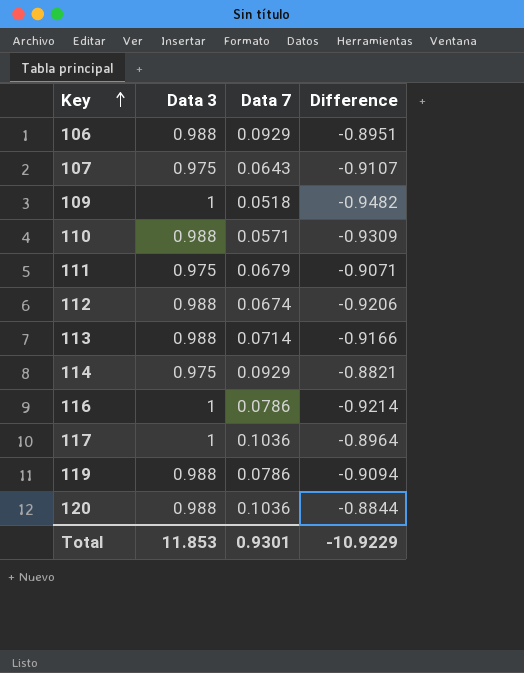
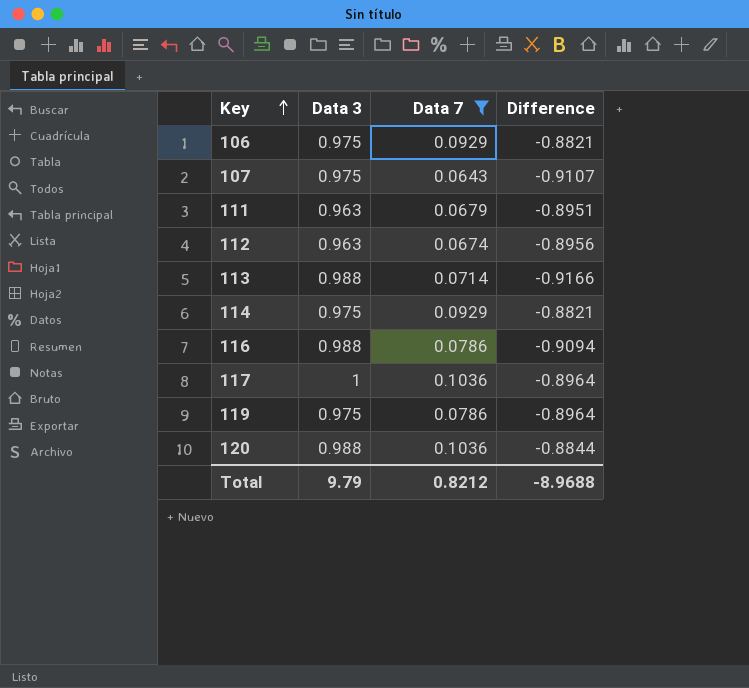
filter: none -> Data 7 >= 0.0643
106 | Data 3: 0.988 -> 0.975
106 | Difference: -0.8951 -> -0.8821
111 | Data 3: 0.975 -> 0.963
111 | Difference: -0.9071 -> -0.8951
112 | Data 3: 0.988 -> 0.963
112 | Difference: -0.9206 -> -0.8956
116 | Data 3: 1 -> 0.988
116 | Difference: -0.9214 -> -0.9094
119 | Data 3: 0.988 -> 0.975
119 | Difference: -0.9094 -> -0.8964
Total | Data 3: 11.853 -> 9.79
Total | Data 7: 0.9301 -> 0.8212
Total | Difference: -10.9229 -> -8.9688

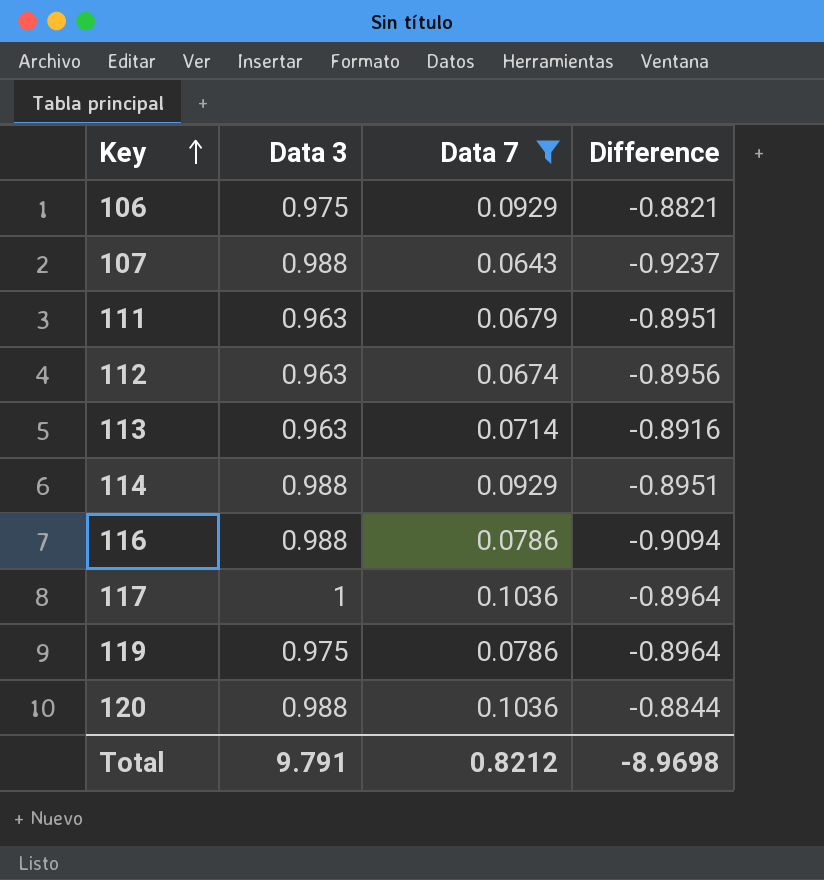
107 | Data 3: 0.975 -> 0.988
107 | Difference: -0.9107 -> -0.9237
113 | Data 3: 0.988 -> 0.963
113 | Difference: -0.9166 -> -0.8916
114 | Data 3: 0.975 -> 0.988
114 | Difference: -0.8821 -> -0.8951
Total | Data 3: 9.79 -> 9.791
Total | Difference: -8.9688 -> -8.9698

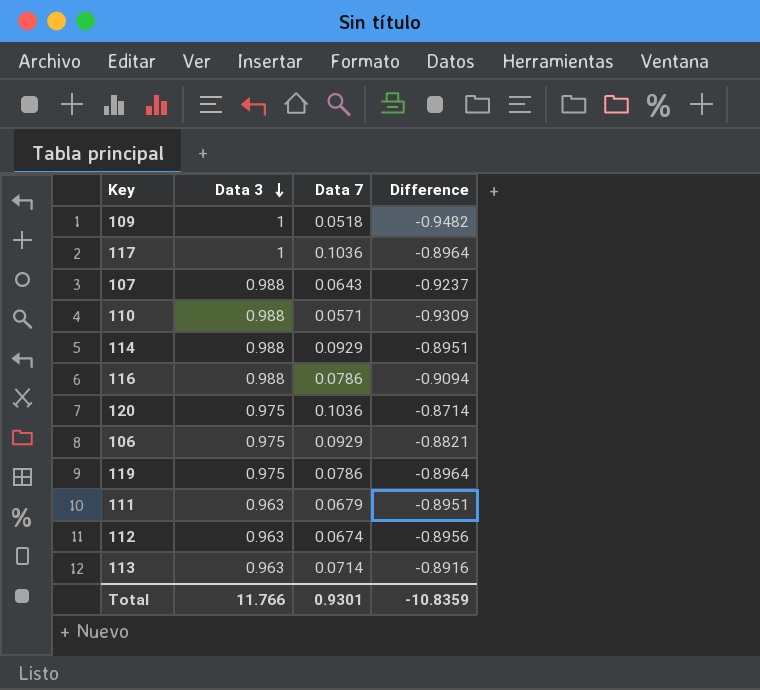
filter: Data 7 >= 0.0643 -> none
row order: Key ascending -> Data 3 descending
120 | Data 3: 0.988 -> 0.975
120 | Difference: -0.8844 -> -0.8714
Total | Data 3: 9.791 -> 11.766
Total | Data 7: 0.8212 -> 0.9301
Total | Difference: -8.9698 -> -10.8359

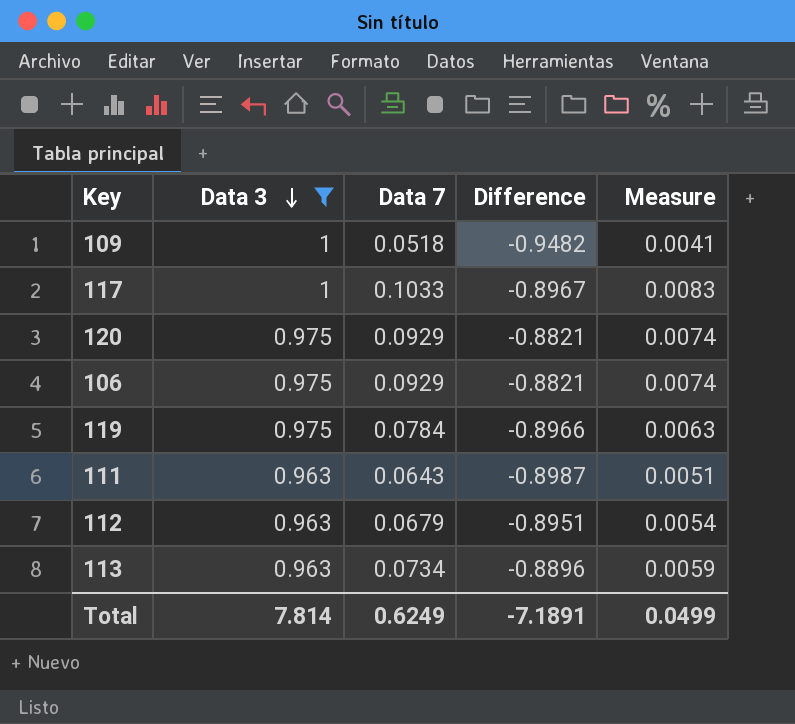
filter: none -> Data 3 != 0.988
column Measure | formula: none -> [Data 7] * 0.08
117 | Data 7: 0.1036 -> 0.1033
117 | Difference: -0.8964 -> -0.8967
120 | Data 7: 0.1036 -> 0.0929
120 | Difference: -0.8714 -> -0.8821
119 | Data 7: 0.0786 -> 0.0784
119 | Difference: -0.8964 -> -0.8966
111 | Data 7: 0.0679 -> 0.0643
111 | Difference: -0.8951 -> -0.8987
112 | Data 7: 0.0674 -> 0.0679
112 | Difference: -0.8956 -> -0.8951
113 | Data 7: 0.0714 -> 0.0734
113 | Difference: -0.8916 -> -0.8896
Total | Data 3: 11.766 -> 7.814
Total | Data 7: 0.9301 -> 0.6249
Total | Difference: -10.8359 -> -7.1891

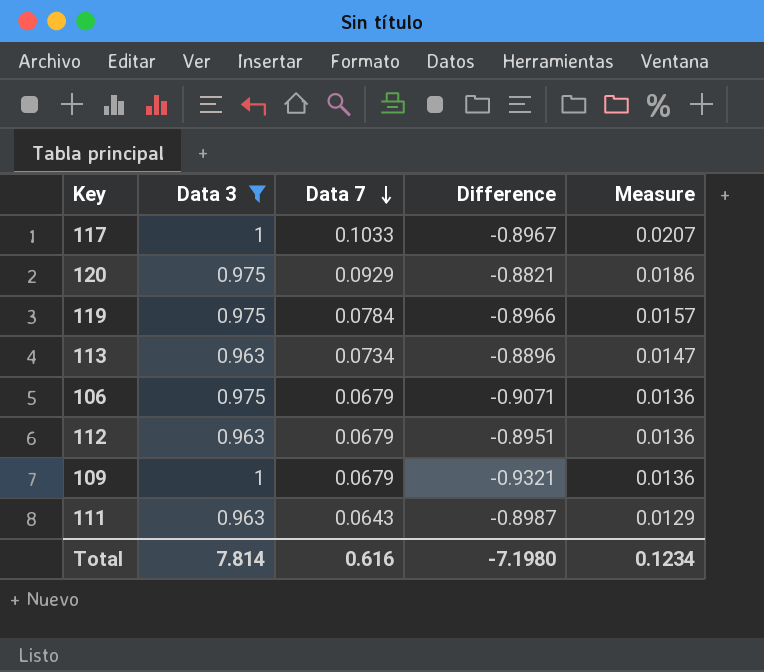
row order: Data 3 descending -> Data 7 descending
column Measure | formula: [Data 7] * 0.08 -> [Data 7] * 0.2
106 | Data 7: 0.0929 -> 0.0679
106 | Difference: -0.8821 -> -0.9071
109 | Data 7: 0.0518 -> 0.0679
109 | Difference: -0.9482 -> -0.9321
Total | Data 7: 0.6249 -> 0.616
Total | Difference: -7.1891 -> -7.1980
Total | Measure: 0.0499 -> 0.1234

